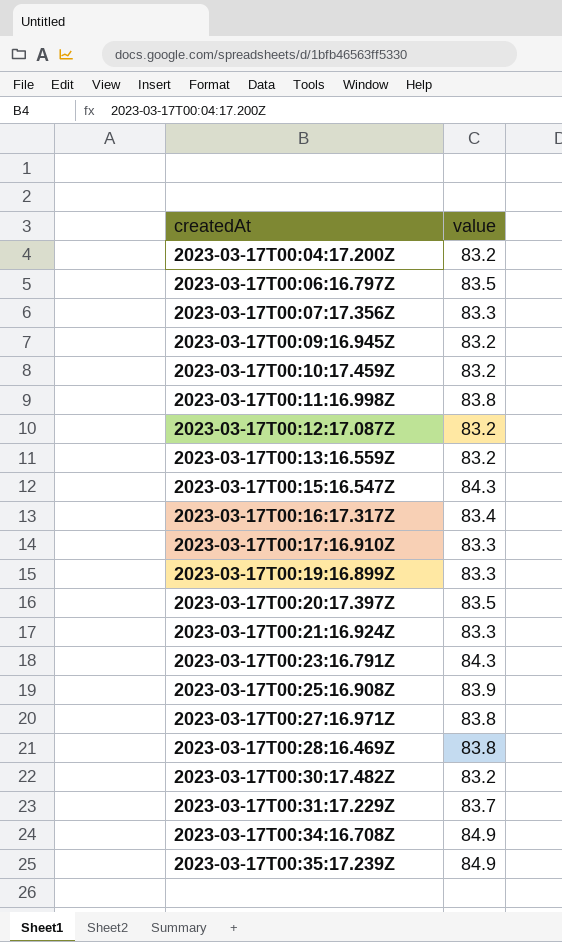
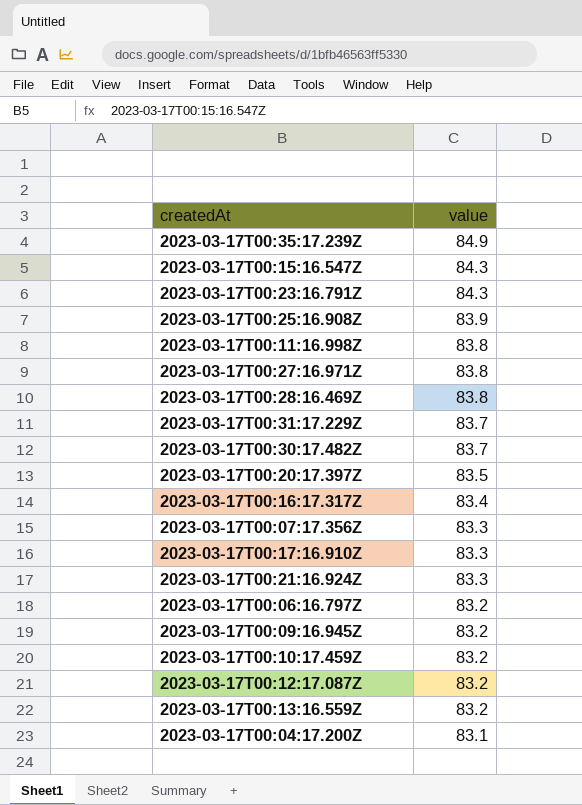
row order: createdAt ascending -> value descending
row 2023-03-17T00:19:16.899Z: 83.3 -> none
row 2023-03-17T00:34:16.708Z: 84.9 -> none
2023-03-17T00:30:17.482Z | value: 83.2 -> 83.7
2023-03-17T00:06:16.797Z | value: 83.5 -> 83.2
2023-03-17T00:04:17.200Z | value: 83.2 -> 83.1

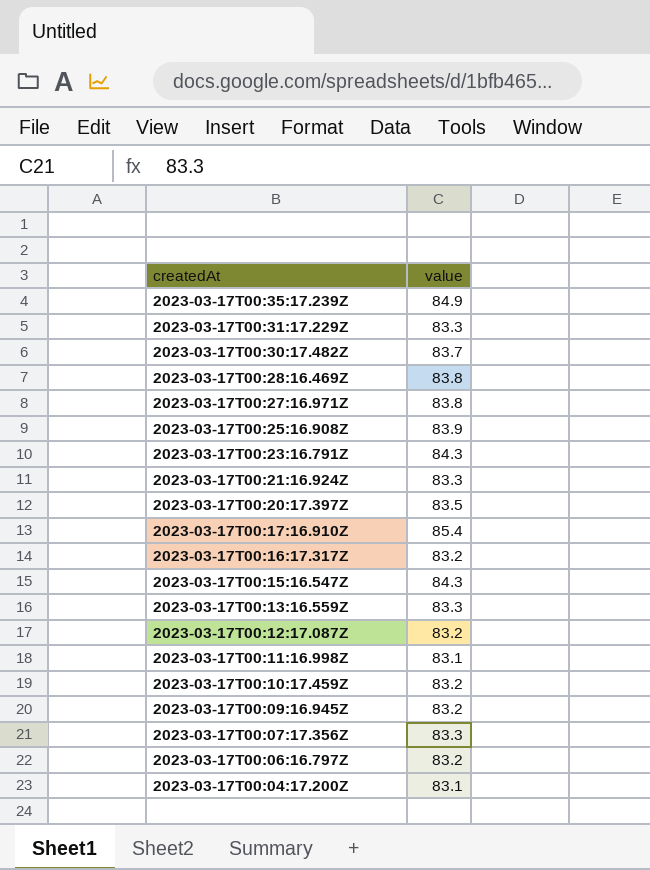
row order: value descending -> createdAt descending
2023-03-17T00:31:17.229Z | value: 83.7 -> 83.3
2023-03-17T00:17:16.910Z | value: 83.3 -> 85.4
2023-03-17T00:16:17.317Z | value: 83.4 -> 83.2
2023-03-17T00:13:16.559Z | value: 83.2 -> 83.3
2023-03-17T00:11:16.998Z | value: 83.8 -> 83.1

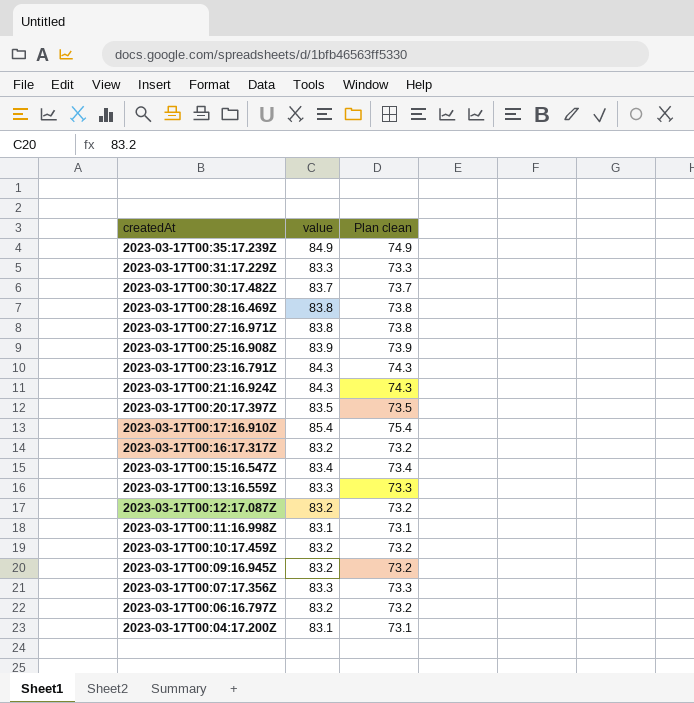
column Plan clean | formula: none -> [value] - 10
2023-03-17T00:21:16.924Z | value: 83.3 -> 84.3
2023-03-17T00:15:16.547Z | value: 84.3 -> 83.4

